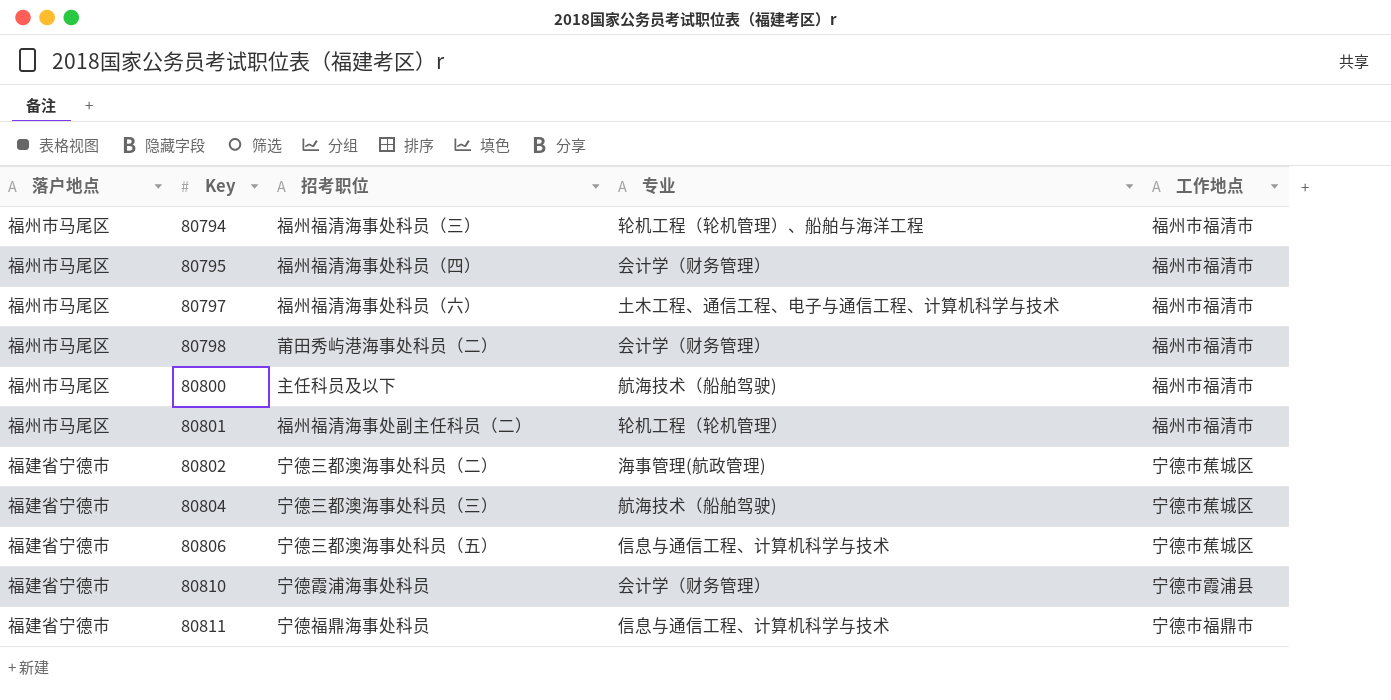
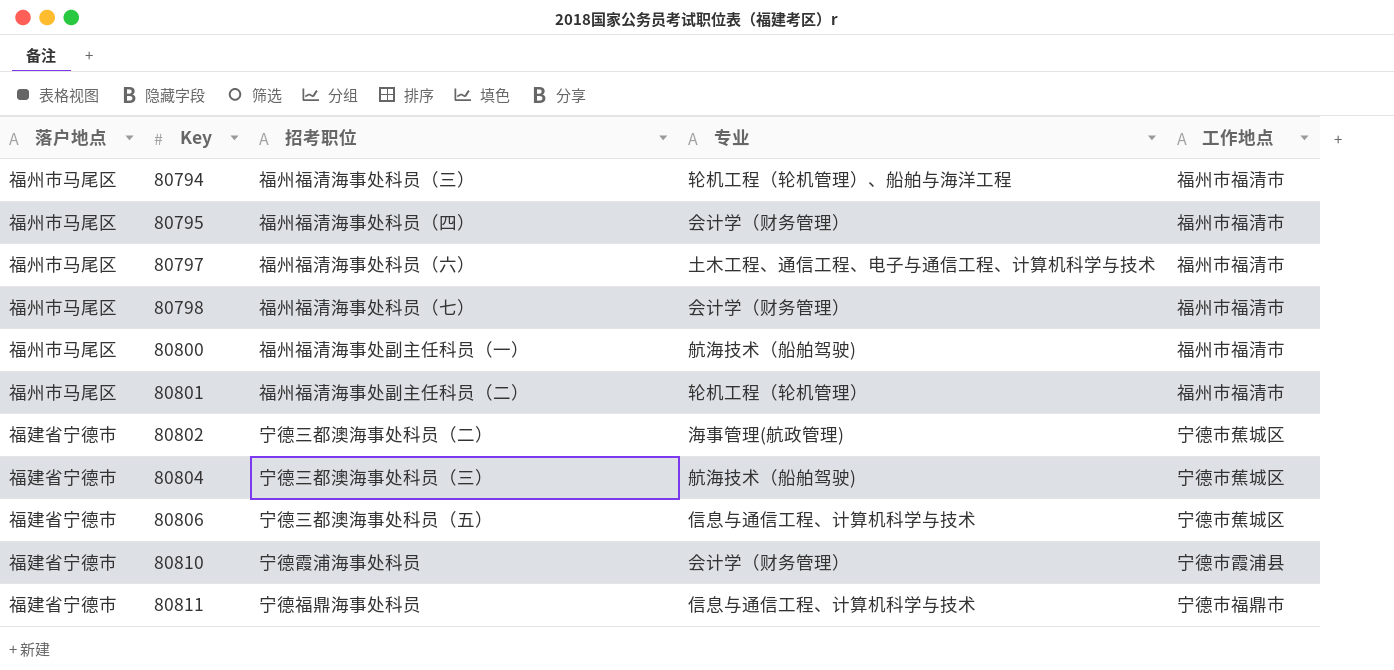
80798 | 招考职位: 莆田秀屿港海事处科员（二） -> 福州福清海事处科员（七）
80800 | 招考职位: 主任科员及以下 -> 福州福清海事处副主任科员（一）

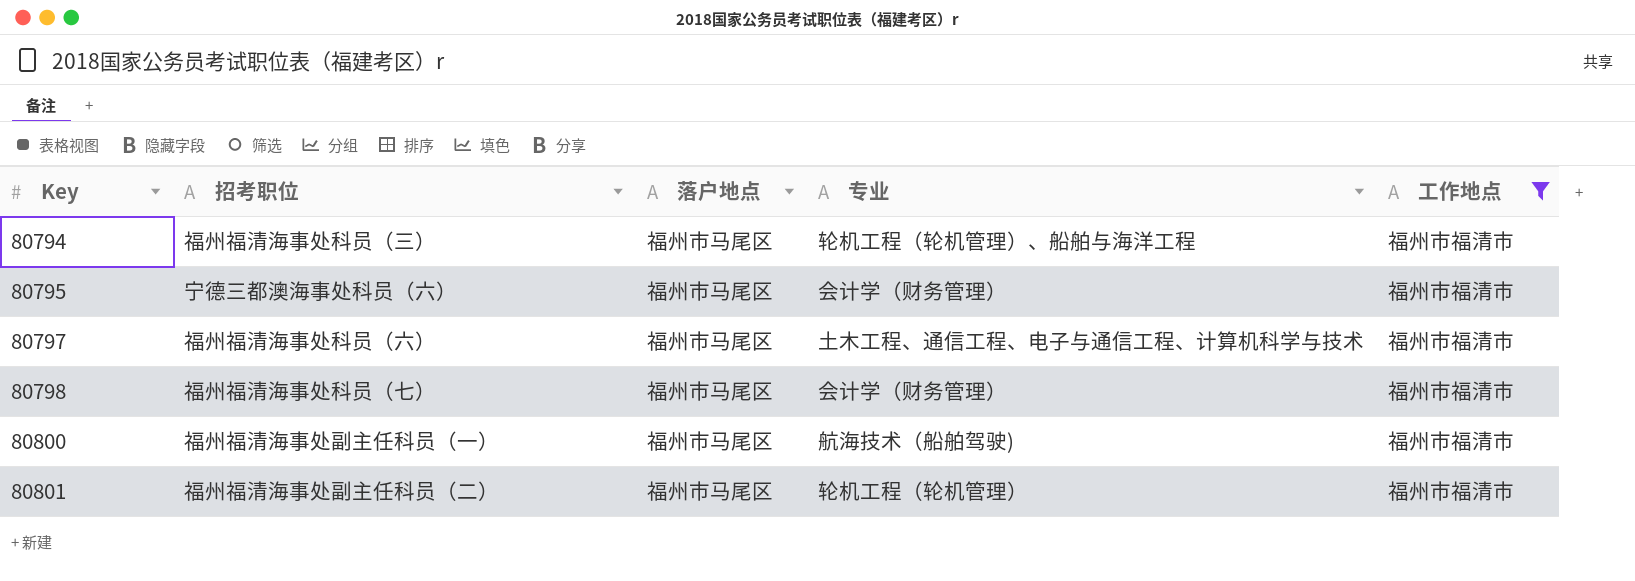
filter: none -> 工作地点 = 福州市福清市
column 落户地点 | position: 1 -> 3
80795 | 招考职位: 福州福清海事处科员（四） -> 宁德三都澳海事处科员（六）

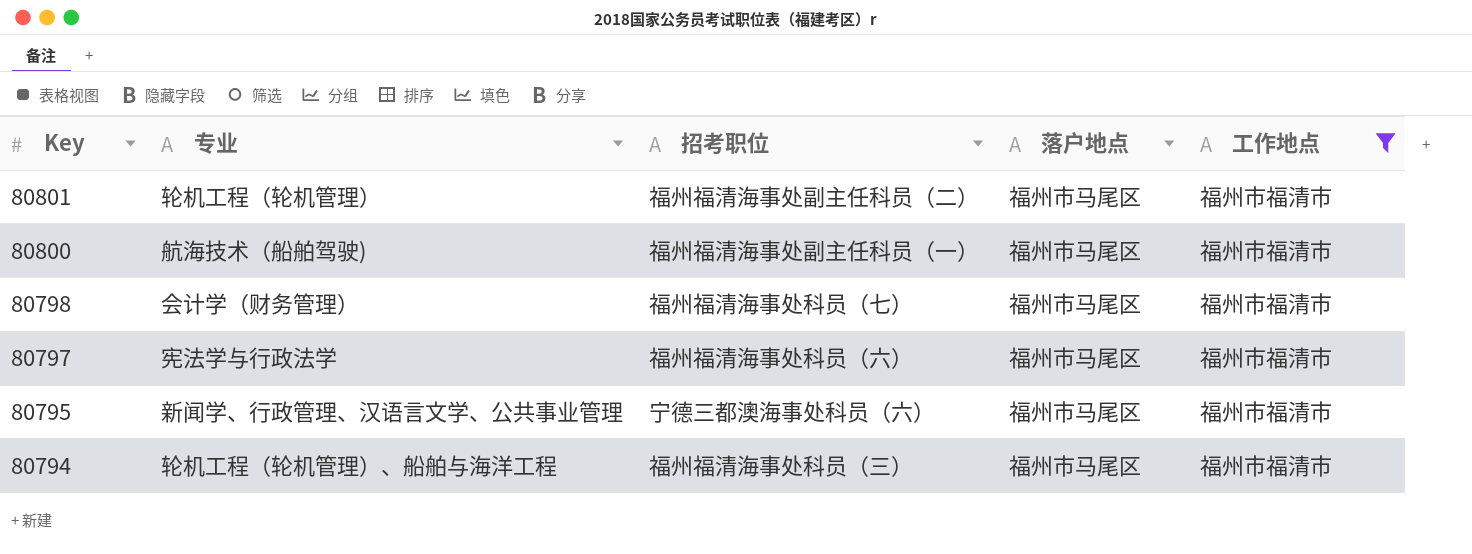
row order: Key ascending -> Key descending
column 专业 | position: 4 -> 2
80797 | 专业: 土木工程、通信工程、电子与通信工程、计算机科学与技术 -> 宪法学与行政法学
80795 | 专业: 会计学（财务管理） -> 新闻学、行政管理、汉语言文学、公共事业管理

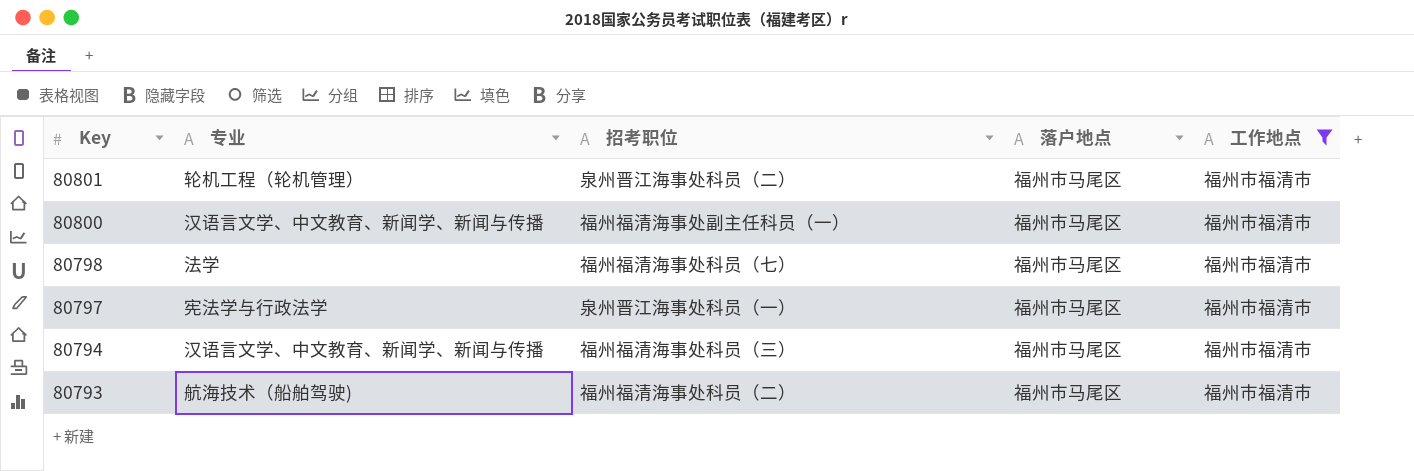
row 80795: 新闻学、行政管理、汉语言文学、公共事业管理 | 宁德三都澳海事处科员（六） | 福州市马尾区 | 福州市福清市 -> none
80801 | 招考职位: 福州福清海事处副主任科员（二） -> 泉州晋江海事处科员（二）
80800 | 专业: 航海技术（船舶驾驶) -> 汉语言文学、中文教育、新闻学、新闻与传播
80798 | 专业: 会计学（财务管理） -> 法学
80797 | 招考职位: 福州福清海事处科员（六） -> 泉州晋江海事处科员（一）
80794 | 专业: 轮机工程（轮机管理）、船舶与海洋工程 -> 汉语言文学、中文教育、新闻学、新闻与传播
row 80793: none -> 航海技术（船舶驾驶) | 福州福清海事处科员（二） | 福州市马尾区 | 福州市福清市

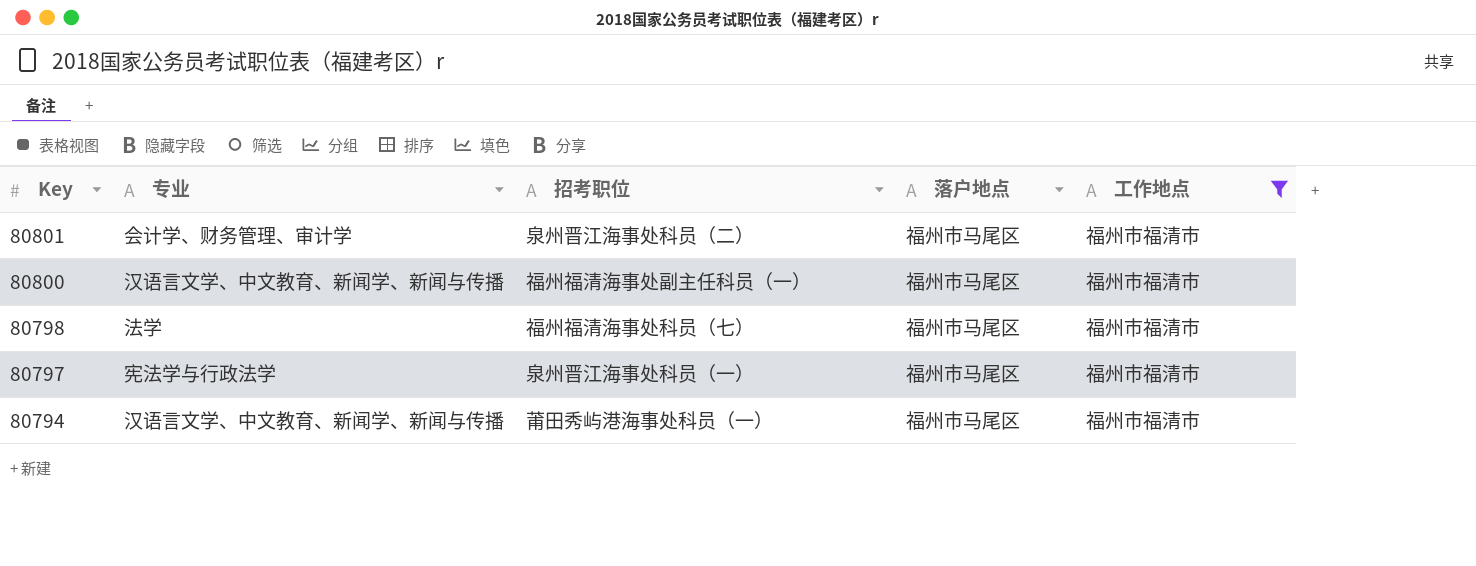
row 80793: 航海技术（船舶驾驶) | 福州福清海事处科员（二） | 福州市马尾区 | 福州市福清市 -> none
80801 | 专业: 轮机工程（轮机管理） -> 会计学、财务管理、审计学
80794 | 招考职位: 福州福清海事处科员（三） -> 莆田秀屿港海事处科员（一）

